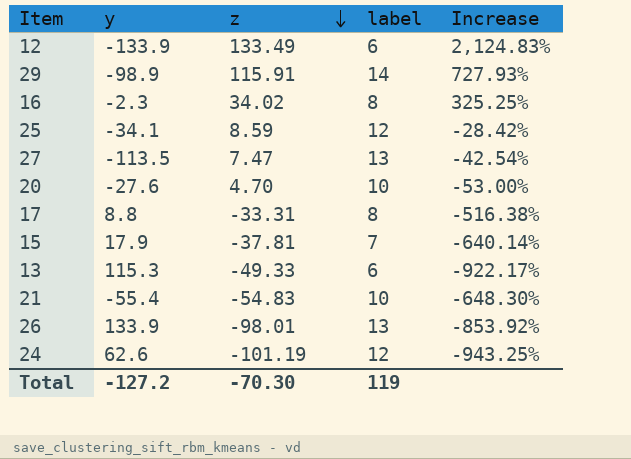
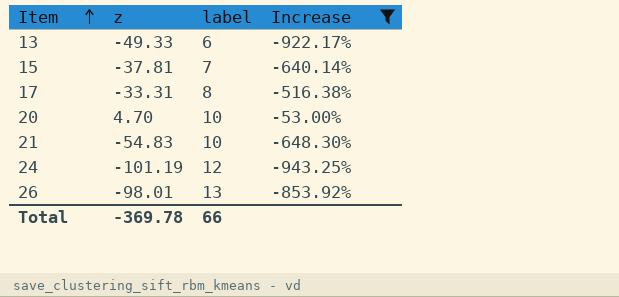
filter: none -> Increase <= -53.00%
row order: z descending -> Item ascending
column y | position: 2 -> none
Total | z: -70.30 -> -369.78
Total | label: 119 -> 66

